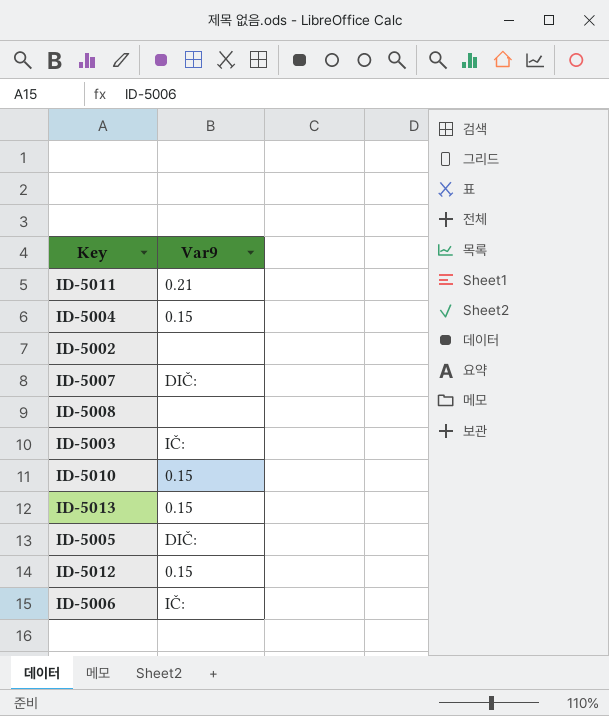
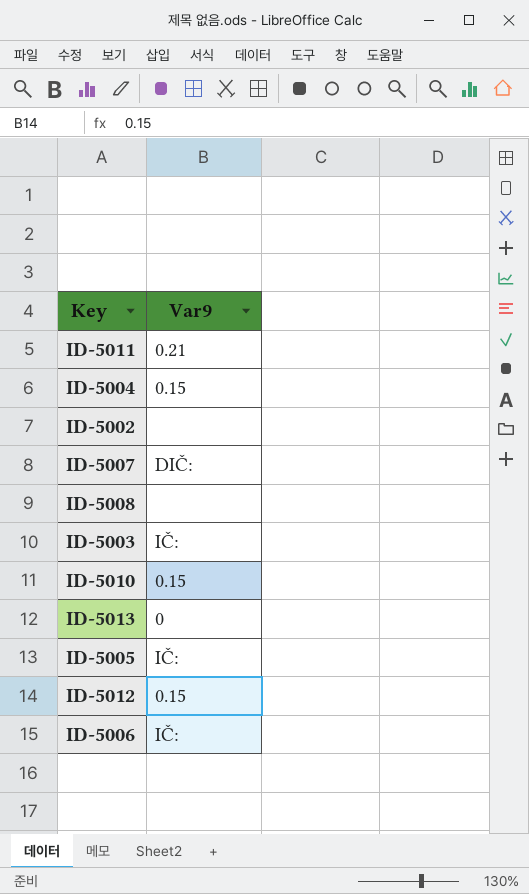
ID-5013 | Var9: 0.15 -> 0
ID-5005 | Var9: DIČ: -> IČ:

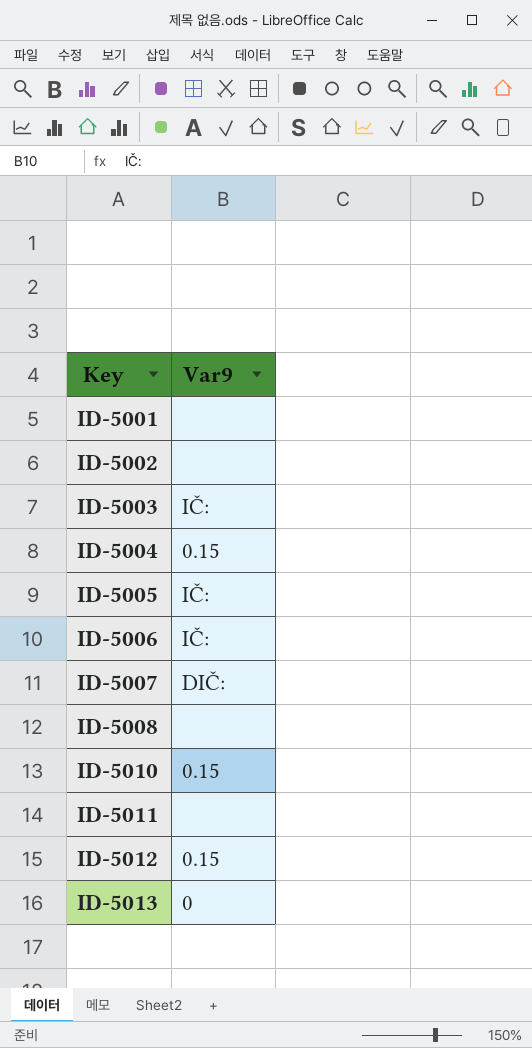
row order: none -> Key ascending
row ID-5001: none -> none
ID-5011 | Var9: 0.21 -> none

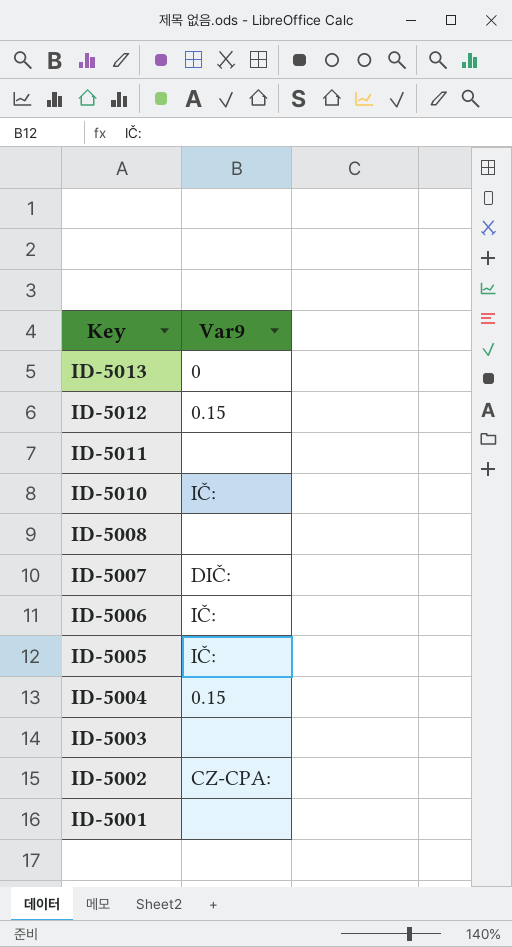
row order: Key ascending -> Key descending
ID-5010 | Var9: 0.15 -> IČ:
ID-5003 | Var9: IČ: -> none
ID-5002 | Var9: none -> CZ-CPA:

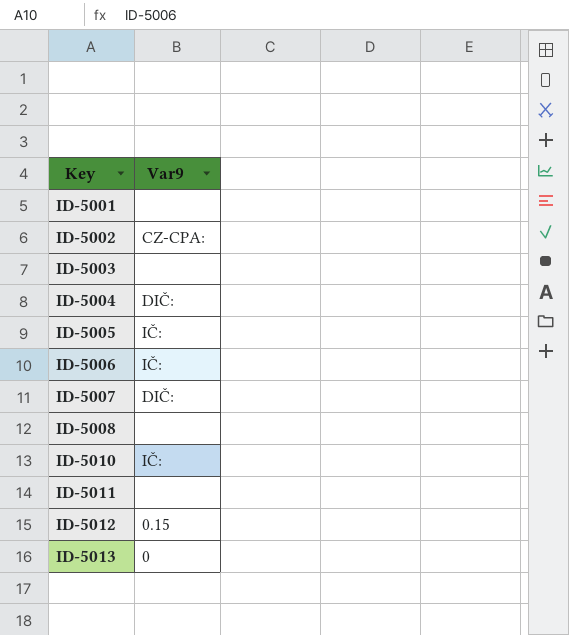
row order: Key descending -> Key ascending
ID-5004 | Var9: 0.15 -> DIČ:

